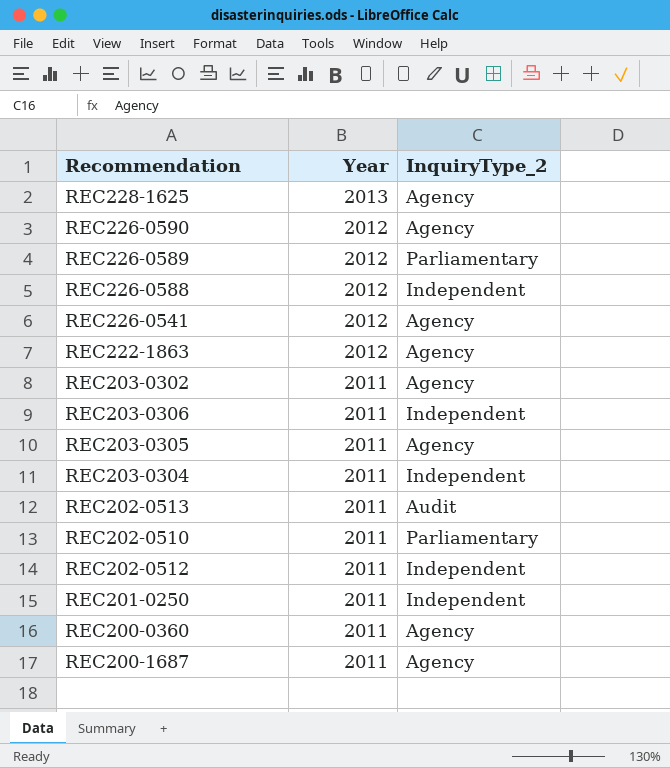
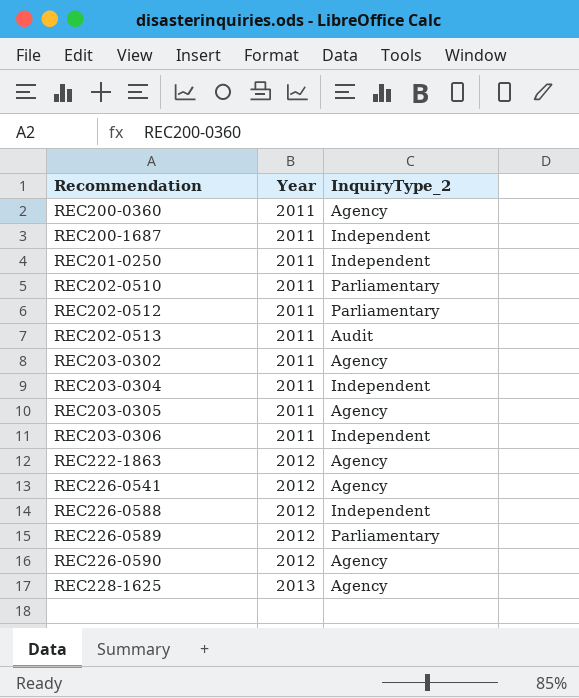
row order: Year descending -> Recommendation ascending
REC200-1687 | InquiryType_2: Agency -> Independent
REC202-0512 | InquiryType_2: Independent -> Parliamentary

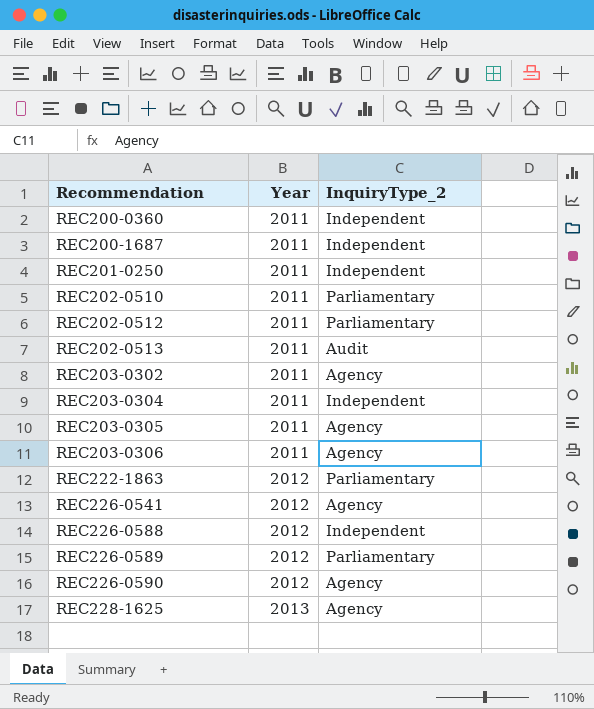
REC200-0360 | InquiryType_2: Agency -> Independent
REC203-0306 | InquiryType_2: Independent -> Agency
REC222-1863 | InquiryType_2: Agency -> Parliamentary

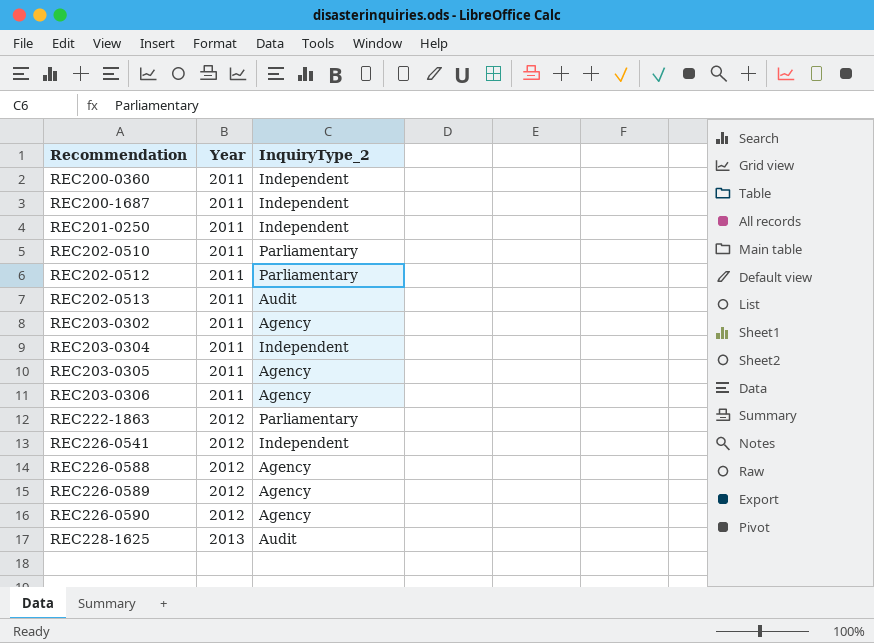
REC226-0541 | InquiryType_2: Agency -> Independent
REC226-0588 | InquiryType_2: Independent -> Agency
REC226-0589 | InquiryType_2: Parliamentary -> Agency
REC228-1625 | InquiryType_2: Agency -> Audit

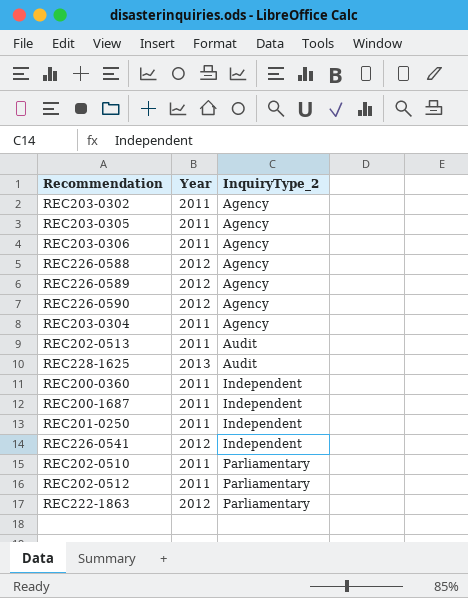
row order: Recommendation ascending -> InquiryType_2 ascending
REC203-0304 | InquiryType_2: Independent -> Agency

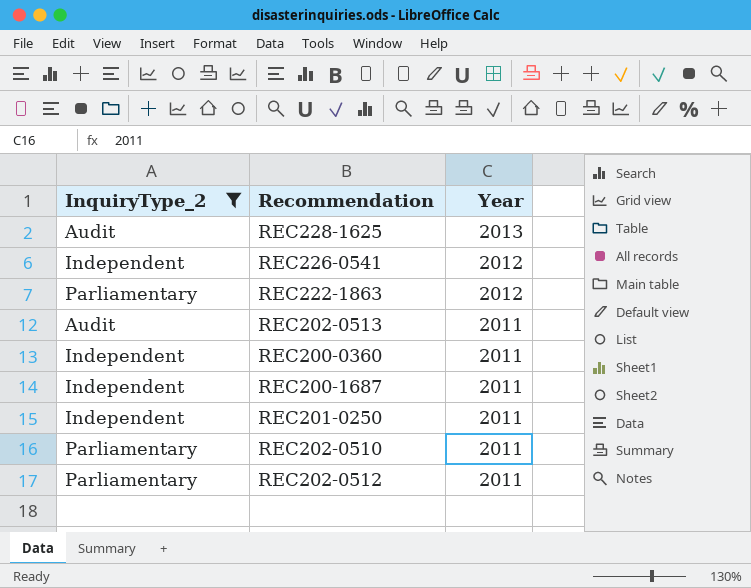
filter: none -> InquiryType_2 != Agency
row order: InquiryType_2 ascending -> Year descending
column InquiryType_2 | position: 3 -> 1

